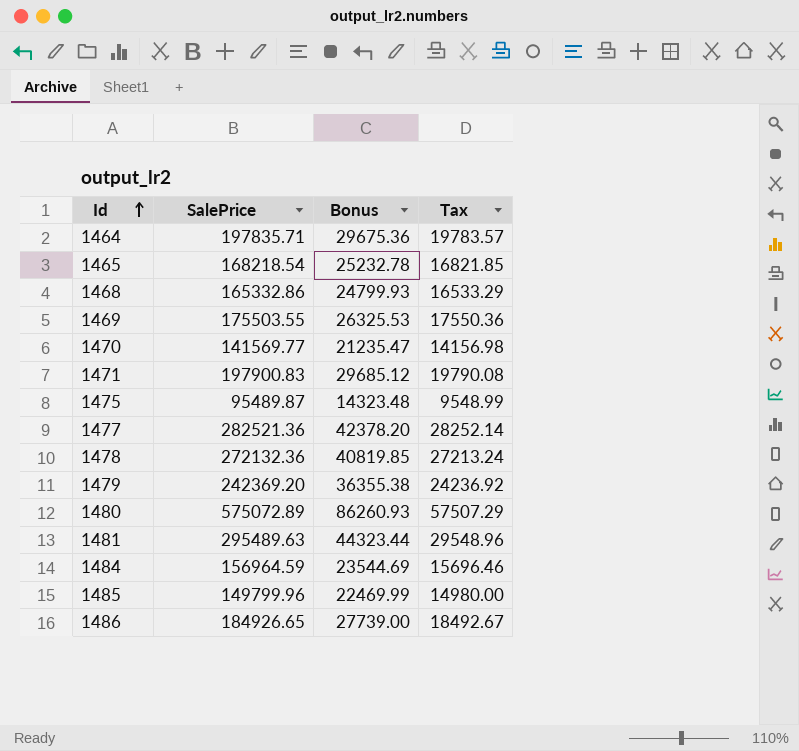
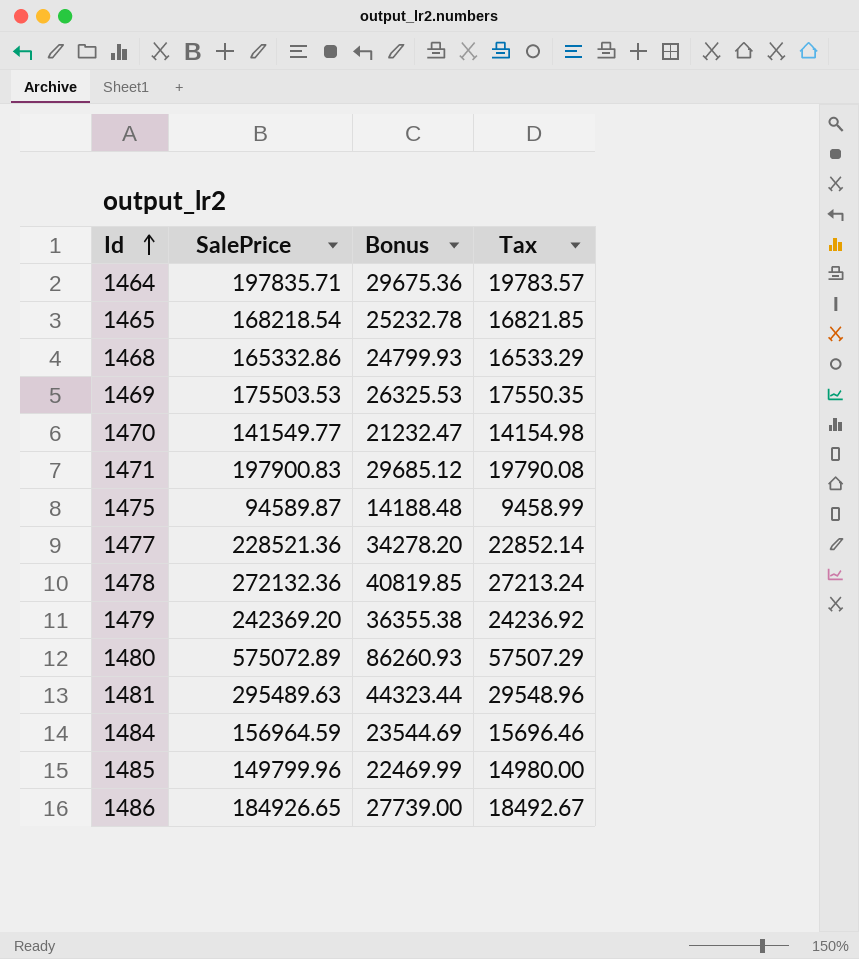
1469 | SalePrice: 175503.55 -> 175503.53
1469 | Tax: 17550.36 -> 17550.35
1470 | SalePrice: 141569.77 -> 141549.77
1470 | Bonus: 21235.47 -> 21232.47
1470 | Tax: 14156.98 -> 14154.98
1475 | SalePrice: 95489.87 -> 94589.87
1475 | Bonus: 14323.48 -> 14188.48
1475 | Tax: 9548.99 -> 9458.99
1477 | SalePrice: 282521.36 -> 228521.36
1477 | Bonus: 42378.20 -> 34278.20
1477 | Tax: 28252.14 -> 22852.14

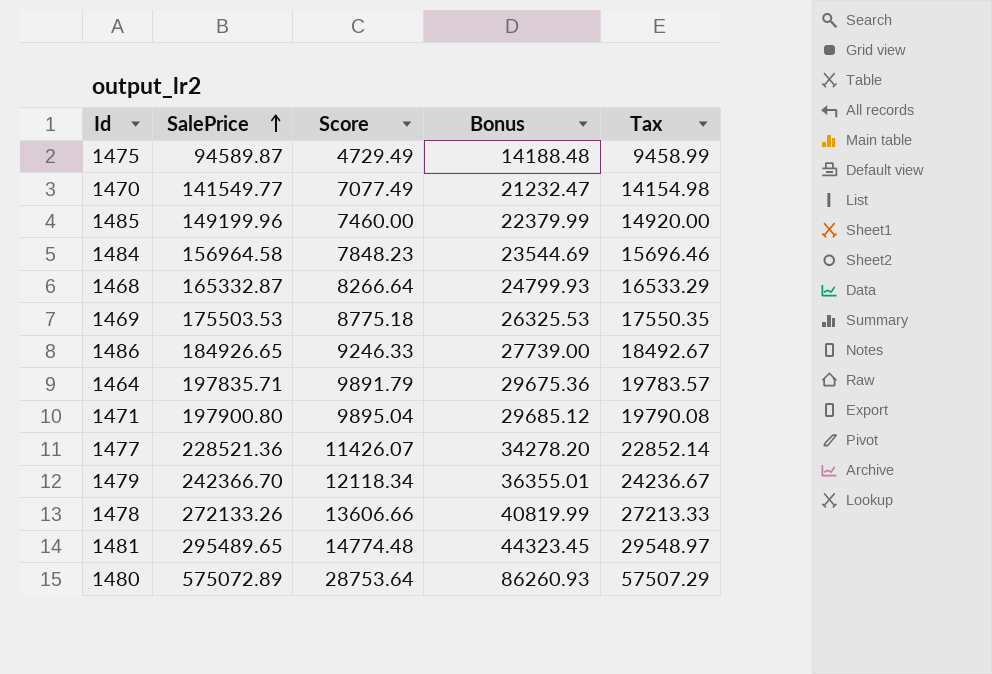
row order: Id ascending -> SalePrice ascending
column Score | formula: none -> [SalePrice] * 0.05
row 1465: 168218.54 | 25232.78 | 16821.85 -> none
1485 | SalePrice: 149799.96 -> 149199.96
1485 | Bonus: 22469.99 -> 22379.99
1485 | Tax: 14980.00 -> 14920.00
1484 | SalePrice: 156964.59 -> 156964.58
1468 | SalePrice: 165332.86 -> 165332.87
1471 | SalePrice: 197900.83 -> 197900.80
1479 | SalePrice: 242369.20 -> 242366.70
1479 | Bonus: 36355.38 -> 36355.01
1479 | Tax: 24236.92 -> 24236.67
1478 | SalePrice: 272132.36 -> 272133.26
1478 | Bonus: 40819.85 -> 40819.99
1478 | Tax: 27213.24 -> 27213.33
1481 | SalePrice: 295489.63 -> 295489.65
1481 | Bonus: 44323.44 -> 44323.45
1481 | Tax: 29548.96 -> 29548.97

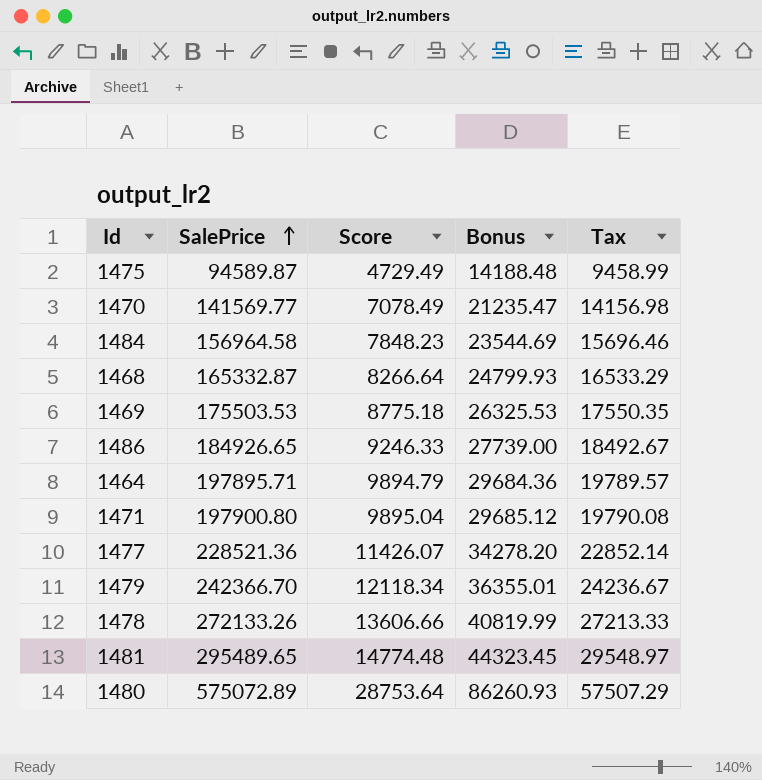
row 1485: 149199.96 | 7460.00 | 22379.99 | 14920.00 -> none
1470 | SalePrice: 141549.77 -> 141569.77
1470 | Score: 7077.49 -> 7078.49
1470 | Bonus: 21232.47 -> 21235.47
1470 | Tax: 14154.98 -> 14156.98
1464 | SalePrice: 197835.71 -> 197895.71
1464 | Score: 9891.79 -> 9894.79
1464 | Bonus: 29675.36 -> 29684.36
1464 | Tax: 19783.57 -> 19789.57

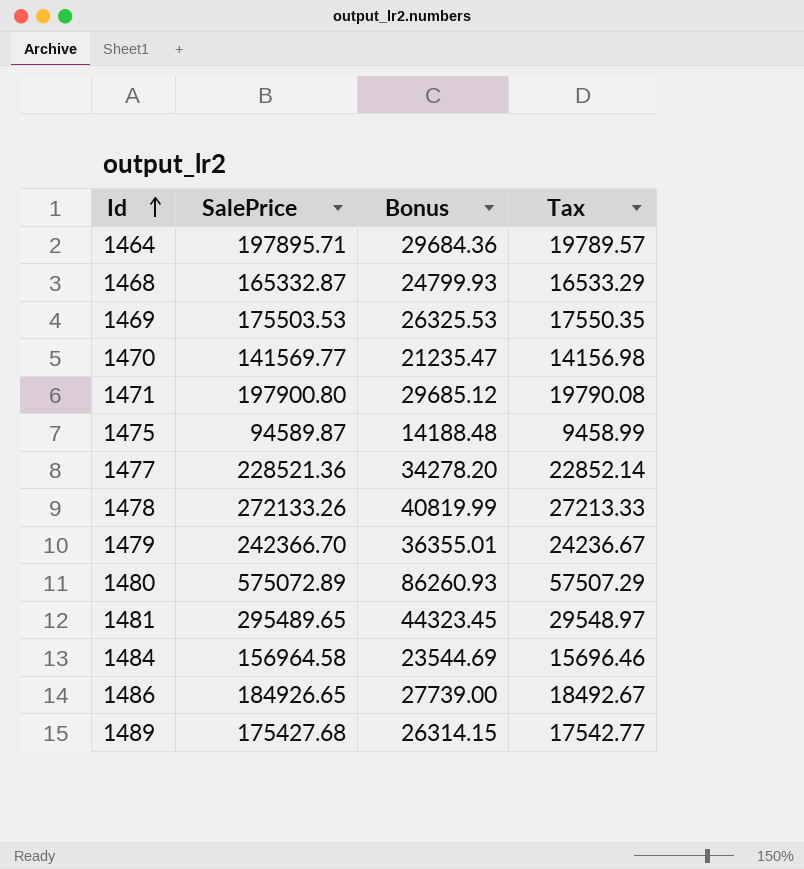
row order: SalePrice ascending -> Id ascending
column Score | formula: [SalePrice] * 0.05 -> none
row 1489: none -> 175427.68 | 26314.15 | 17542.77

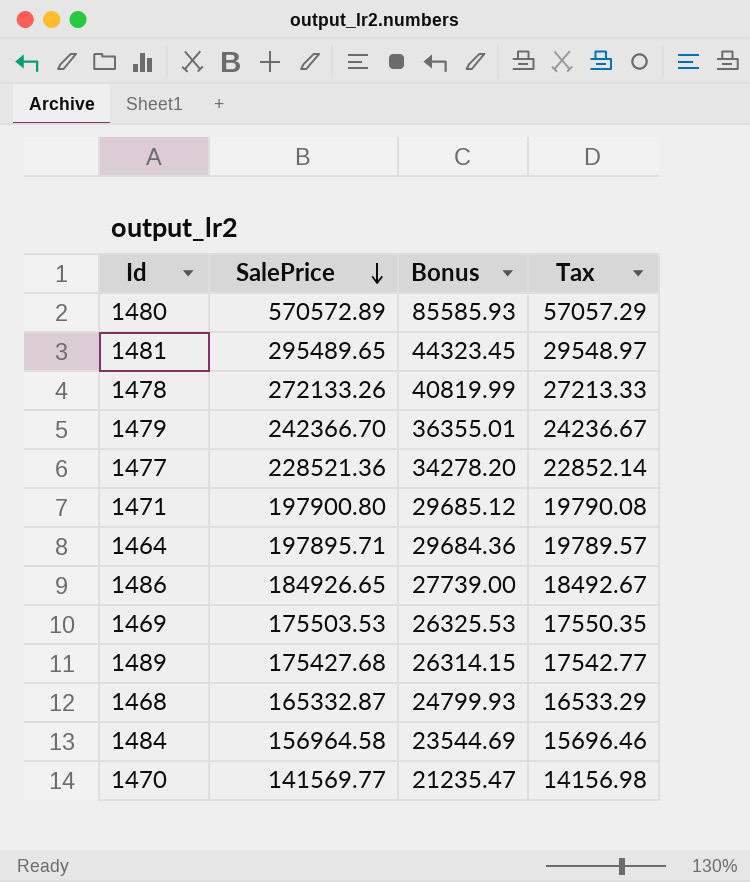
row order: Id ascending -> SalePrice descending
row 1475: 94589.87 | 14188.48 | 9458.99 -> none
1480 | SalePrice: 575072.89 -> 570572.89
1480 | Bonus: 86260.93 -> 85585.93
1480 | Tax: 57507.29 -> 57057.29

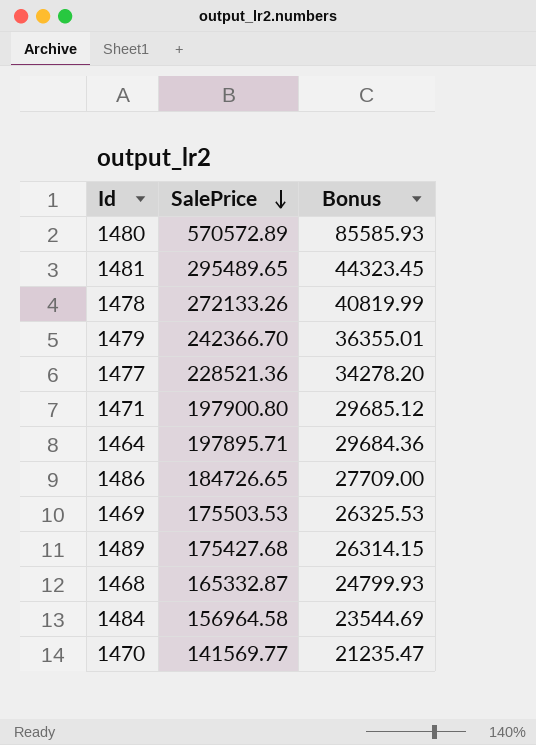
column Tax | formula: [SalePrice] * 0.1 -> none
1486 | SalePrice: 184926.65 -> 184726.65
1486 | Bonus: 27739.00 -> 27709.00

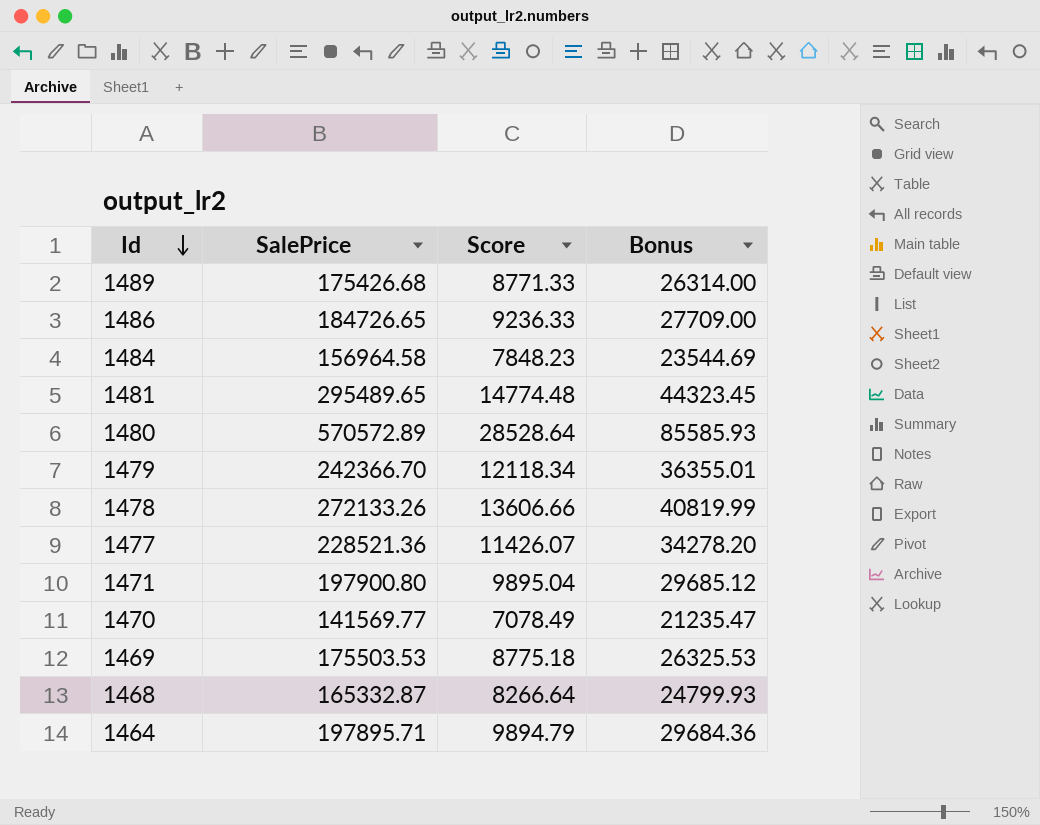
row order: SalePrice descending -> Id descending
column Score | formula: none -> [SalePrice] * 0.05
1489 | SalePrice: 175427.68 -> 175426.68
1489 | Bonus: 26314.15 -> 26314.00

